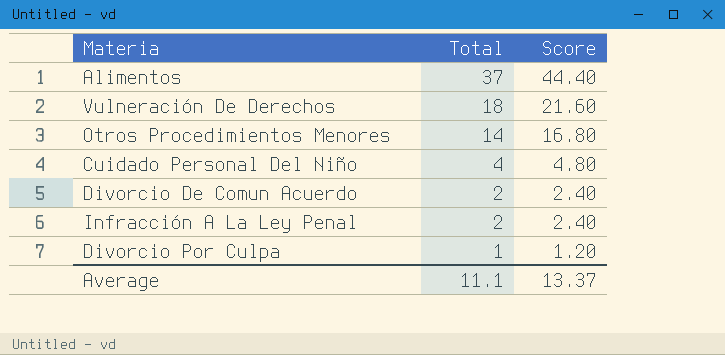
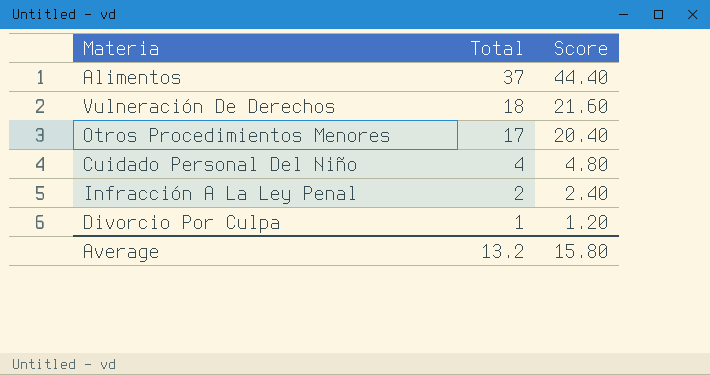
row Divorcio De Comun Acuerdo: 2 | 2.40 -> none
Otros Procedimientos Menores | Total: 14 -> 17
Otros Procedimientos Menores | Score: 16.80 -> 20.40
Average | Total: 11.1 -> 13.2
Average | Score: 13.37 -> 15.80

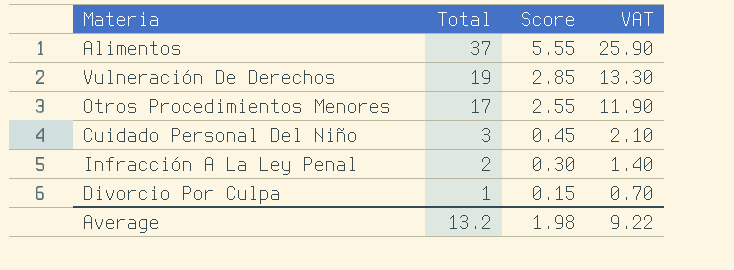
column Score | formula: [Total] * 1.2 -> [Total] * 0.15
column VAT | formula: none -> [Total] * 0.7
Vulneración De Derechos | Total: 18 -> 19
Cuidado Personal Del Niño | Total: 4 -> 3
Average | Score: 15.80 -> 1.98

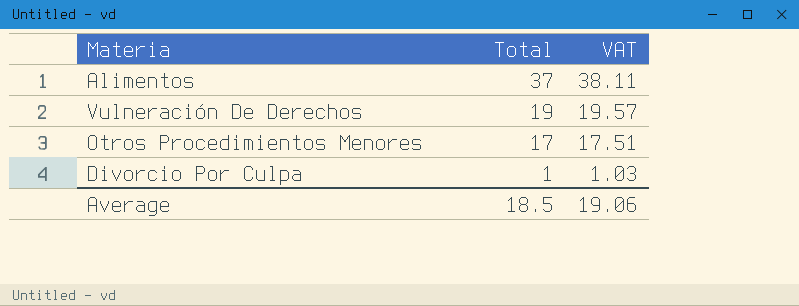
column Score | formula: [Total] * 0.15 -> none
column VAT | formula: [Total] * 0.7 -> [Total] * 1.03
row Cuidado Personal Del Niño: 3 | 0.45 | 2.10 -> none
row Infracción A La Ley Penal: 2 | 0.30 | 1.40 -> none
Average | Total: 13.2 -> 18.5
Average | VAT: 9.22 -> 19.06

